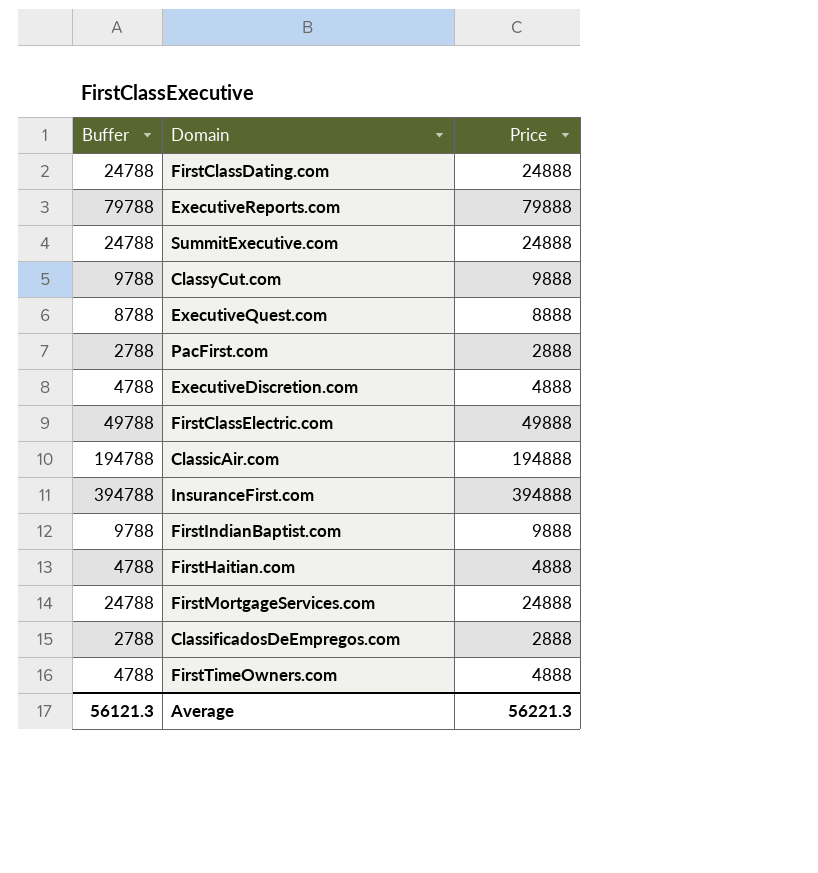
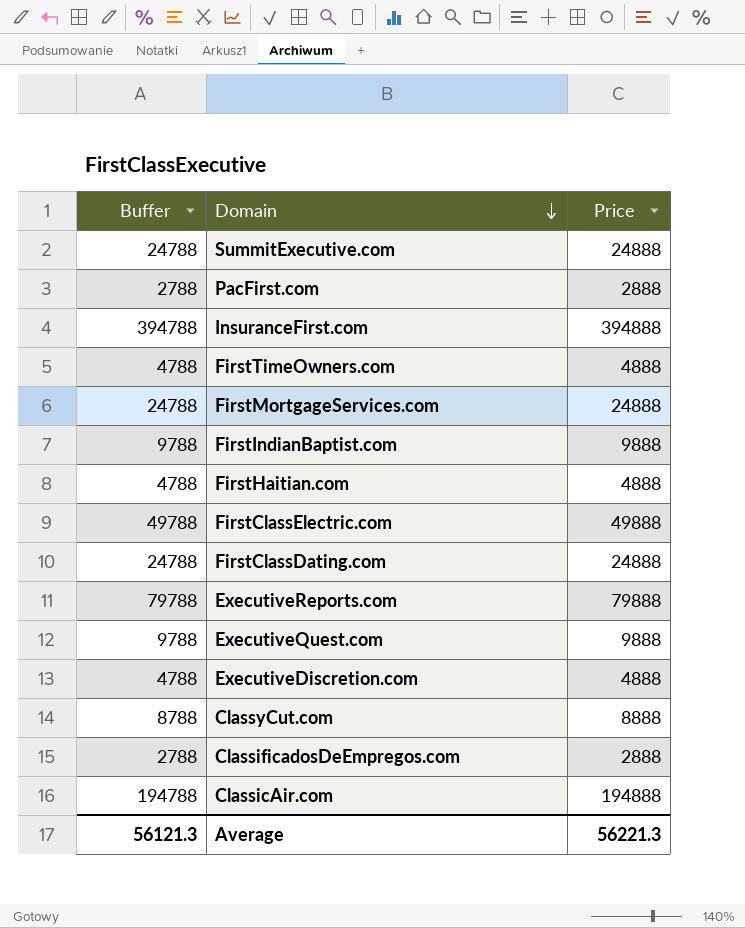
row order: none -> Domain descending
ExecutiveQuest.com | Buffer: 8788 -> 9788
ExecutiveQuest.com | Price: 8888 -> 9888
ClassyCut.com | Buffer: 9788 -> 8788
ClassyCut.com | Price: 9888 -> 8888

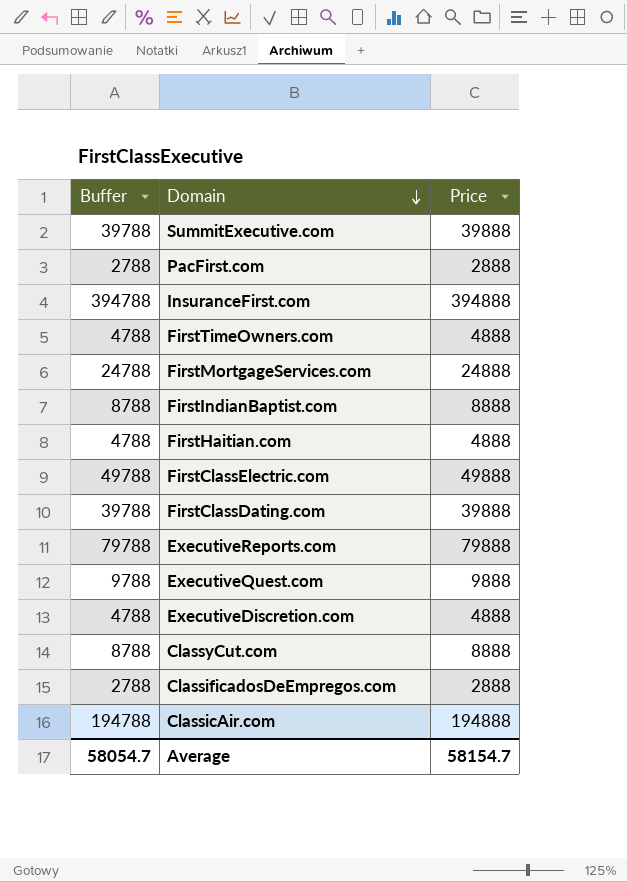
SummitExecutive.com | Buffer: 24788 -> 39788
SummitExecutive.com | Price: 24888 -> 39888
FirstIndianBaptist.com | Buffer: 9788 -> 8788
FirstIndianBaptist.com | Price: 9888 -> 8888
FirstClassDating.com | Buffer: 24788 -> 39788
FirstClassDating.com | Price: 24888 -> 39888
Average | Buffer: 56121.3 -> 58054.7
Average | Price: 56221.3 -> 58154.7

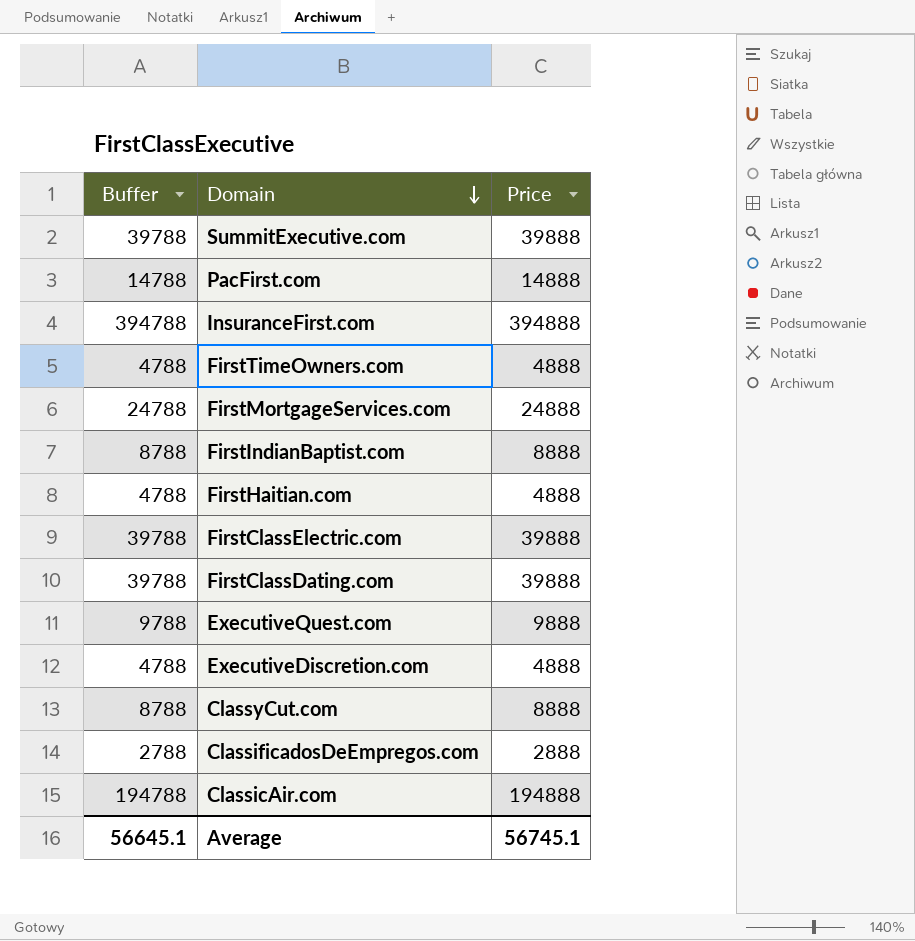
row ExecutiveReports.com: 79788 | 79888 -> none
PacFirst.com | Buffer: 2788 -> 14788
PacFirst.com | Price: 2888 -> 14888
FirstClassElectric.com | Buffer: 49788 -> 39788
FirstClassElectric.com | Price: 49888 -> 39888
Average | Buffer: 58054.7 -> 56645.1
Average | Price: 58154.7 -> 56745.1

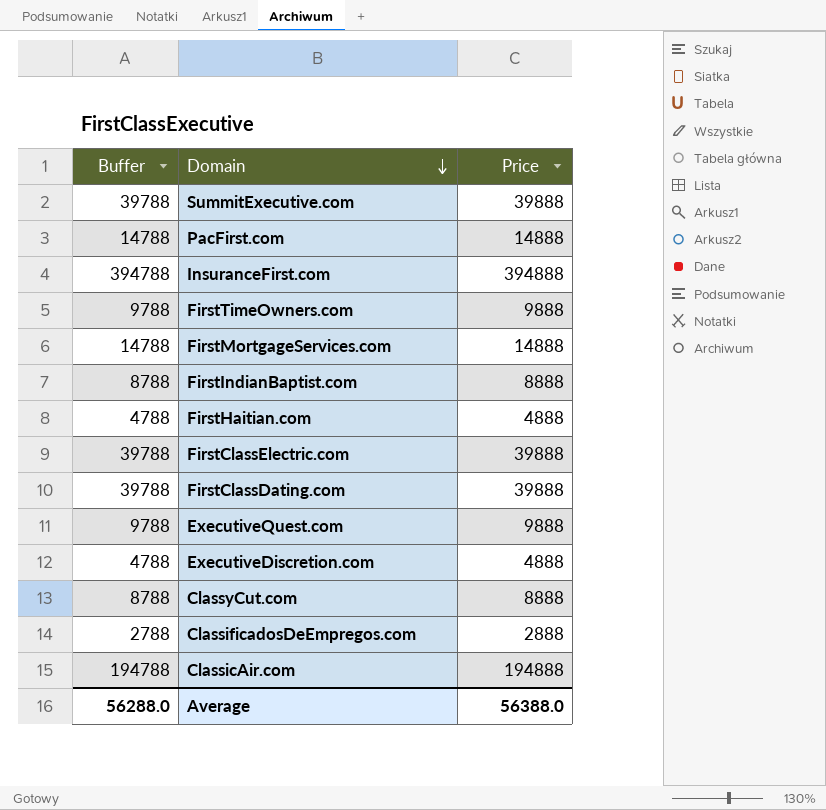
FirstTimeOwners.com | Buffer: 4788 -> 9788
FirstTimeOwners.com | Price: 4888 -> 9888
FirstMortgageServices.com | Buffer: 24788 -> 14788
FirstMortgageServices.com | Price: 24888 -> 14888
Average | Buffer: 56645.1 -> 56288.0
Average | Price: 56745.1 -> 56388.0

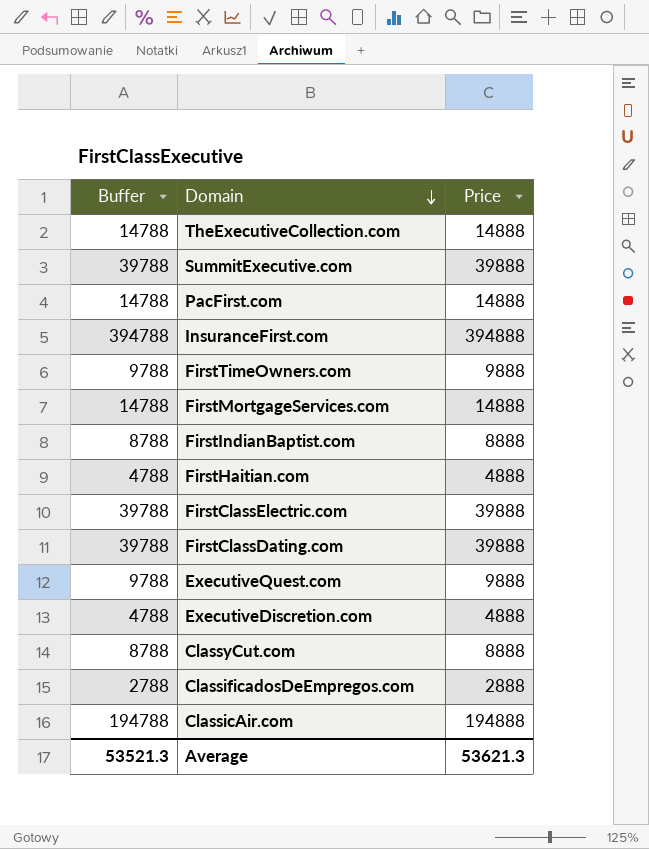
row TheExecutiveCollection.com: none -> 14788 | 14888
Average | Buffer: 56288.0 -> 53521.3
Average | Price: 56388.0 -> 53621.3

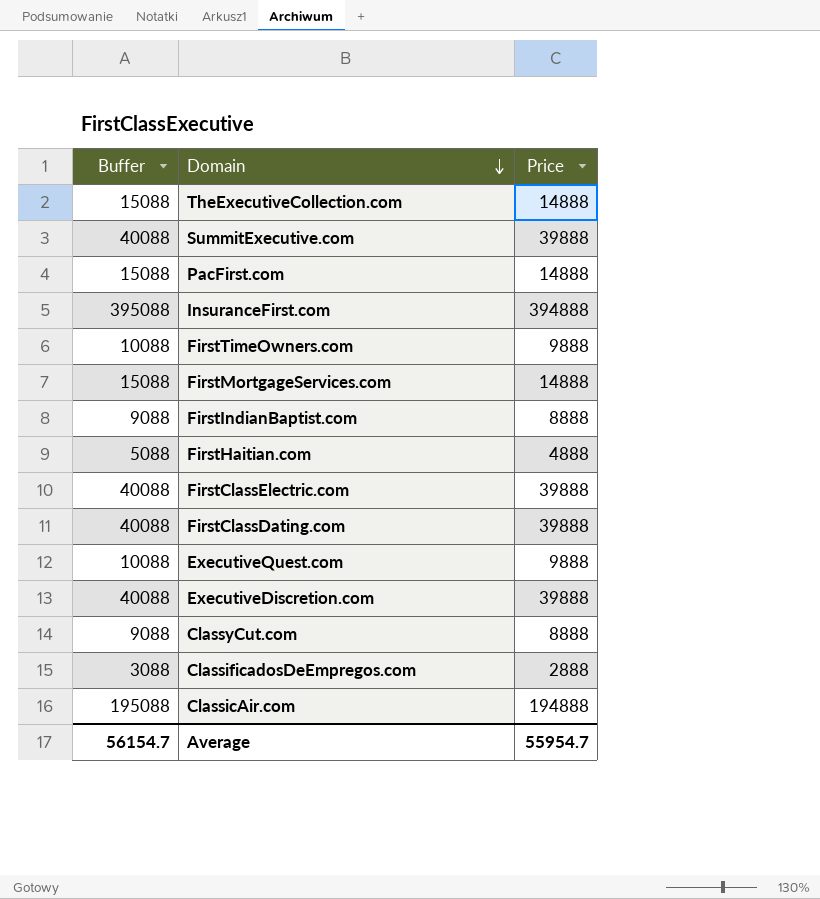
column Buffer | formula: [Price] - 100 -> [Price] + 200
ExecutiveDiscretion.com | Price: 4888 -> 39888
Average | Buffer: 53521.3 -> 56154.7
Average | Price: 53621.3 -> 55954.7

